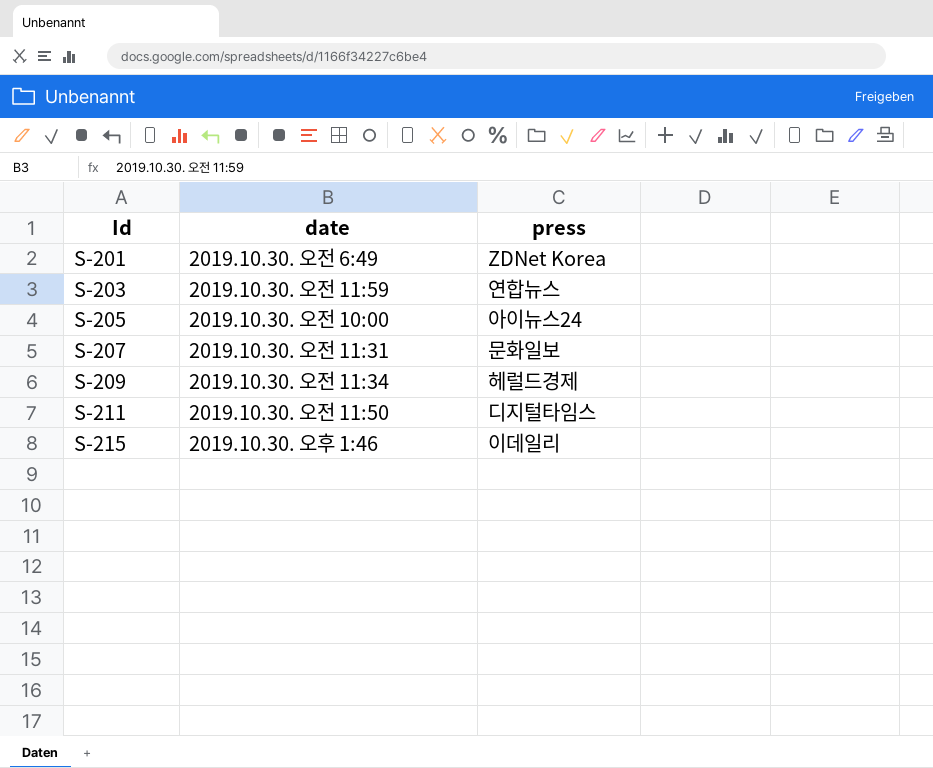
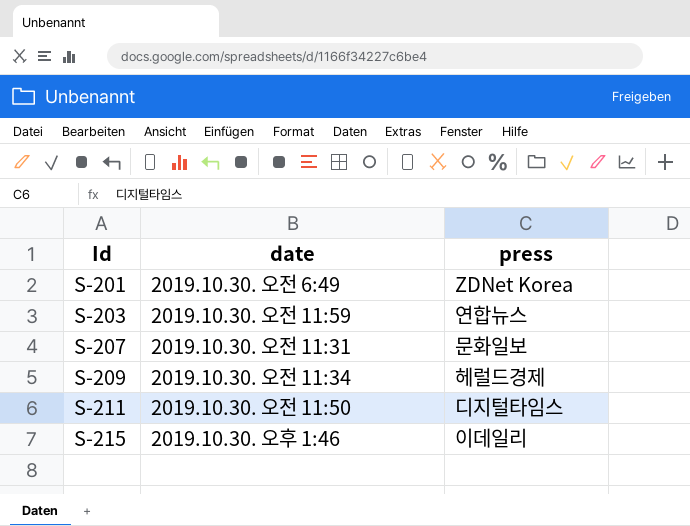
row S-205: 2019.10.30. 오전 10:00 | 아이뉴스24 -> none

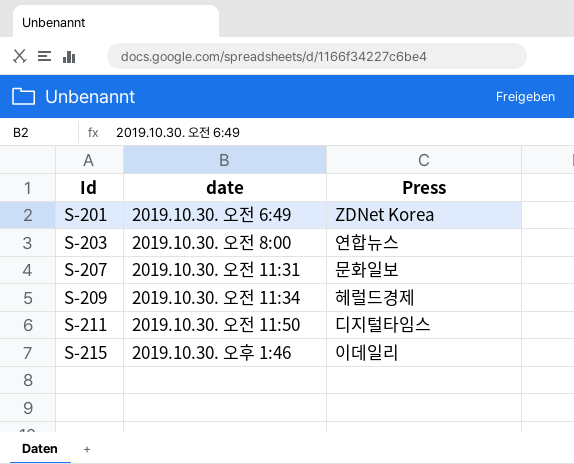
column name: press -> Press
S-203 | date: 2019.10.30. 오전 11:59 -> 2019.10.30. 오전 8:00

